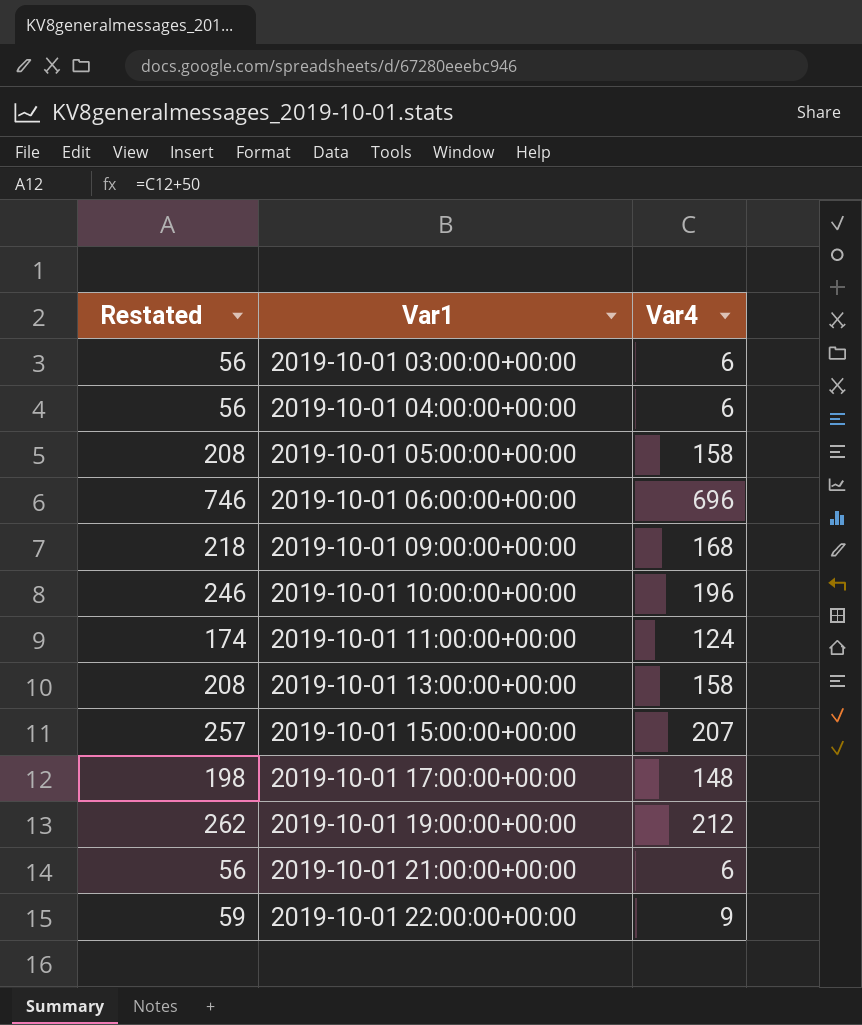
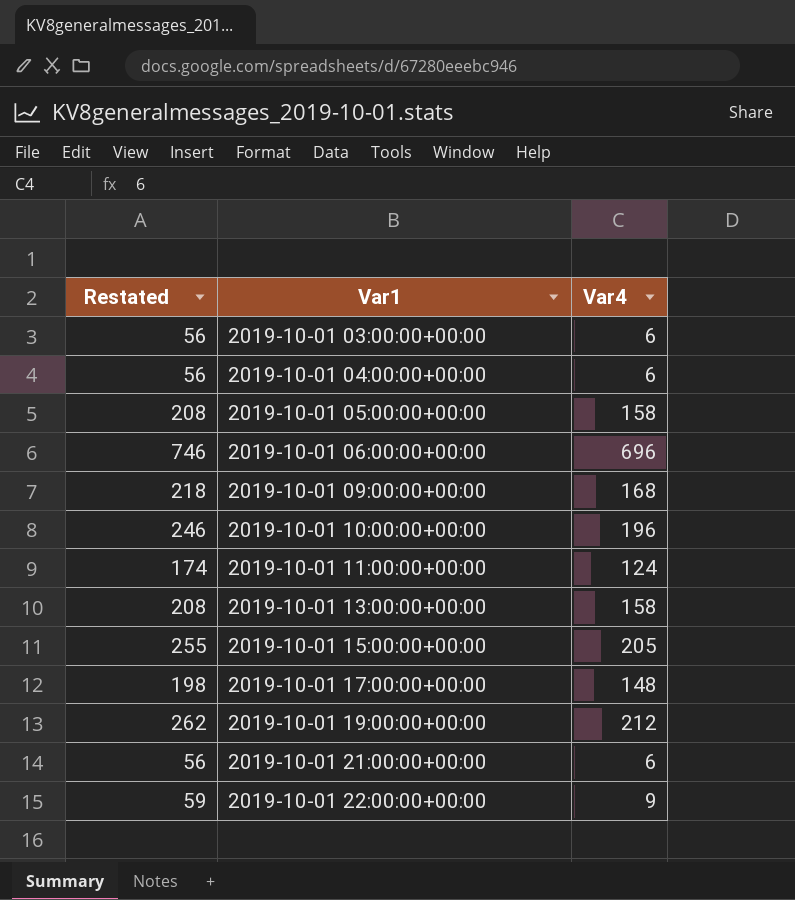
2019-10-01 15:00:00+00:00 | Restated: 257 -> 255
2019-10-01 15:00:00+00:00 | Var4: 207 -> 205

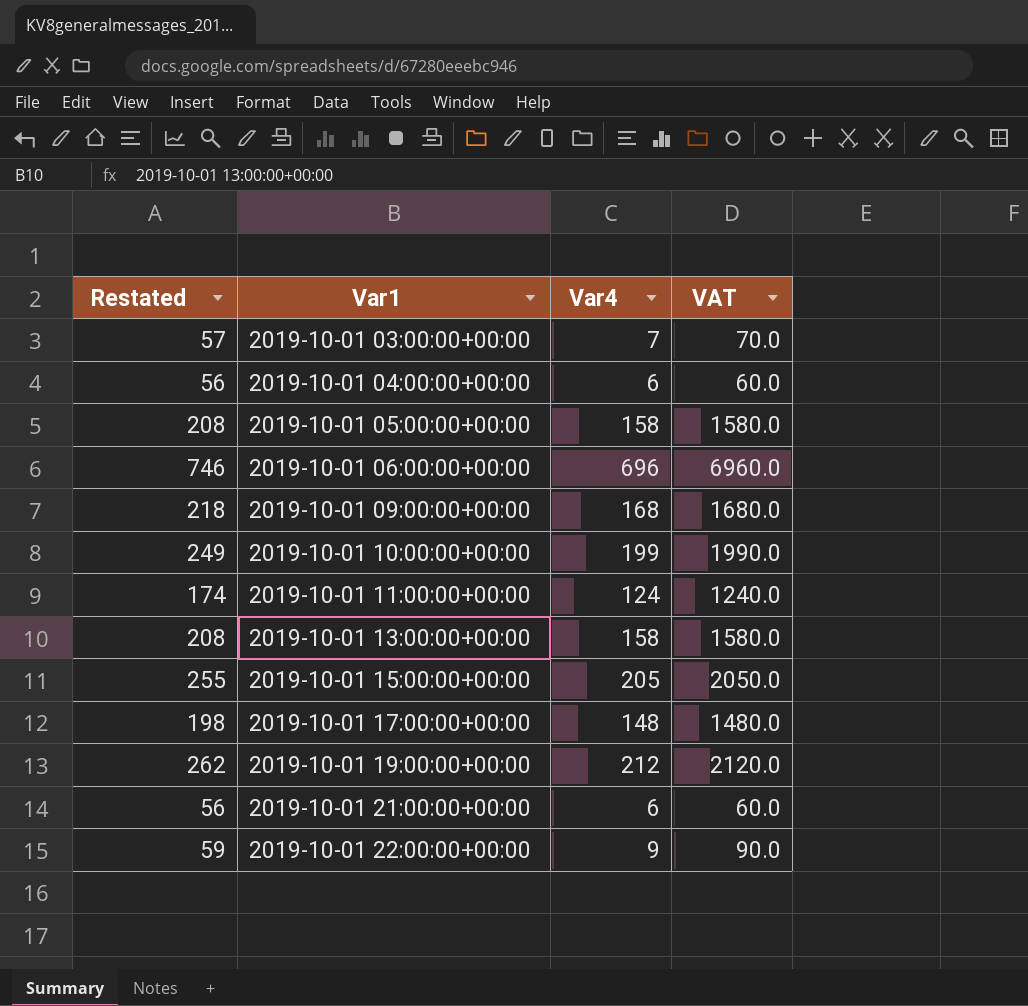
column VAT | formula: none -> [Var4] * 10
2019-10-01 03:00:00+00:00 | Restated: 56 -> 57
2019-10-01 03:00:00+00:00 | Var4: 6 -> 7
2019-10-01 10:00:00+00:00 | Restated: 246 -> 249
2019-10-01 10:00:00+00:00 | Var4: 196 -> 199

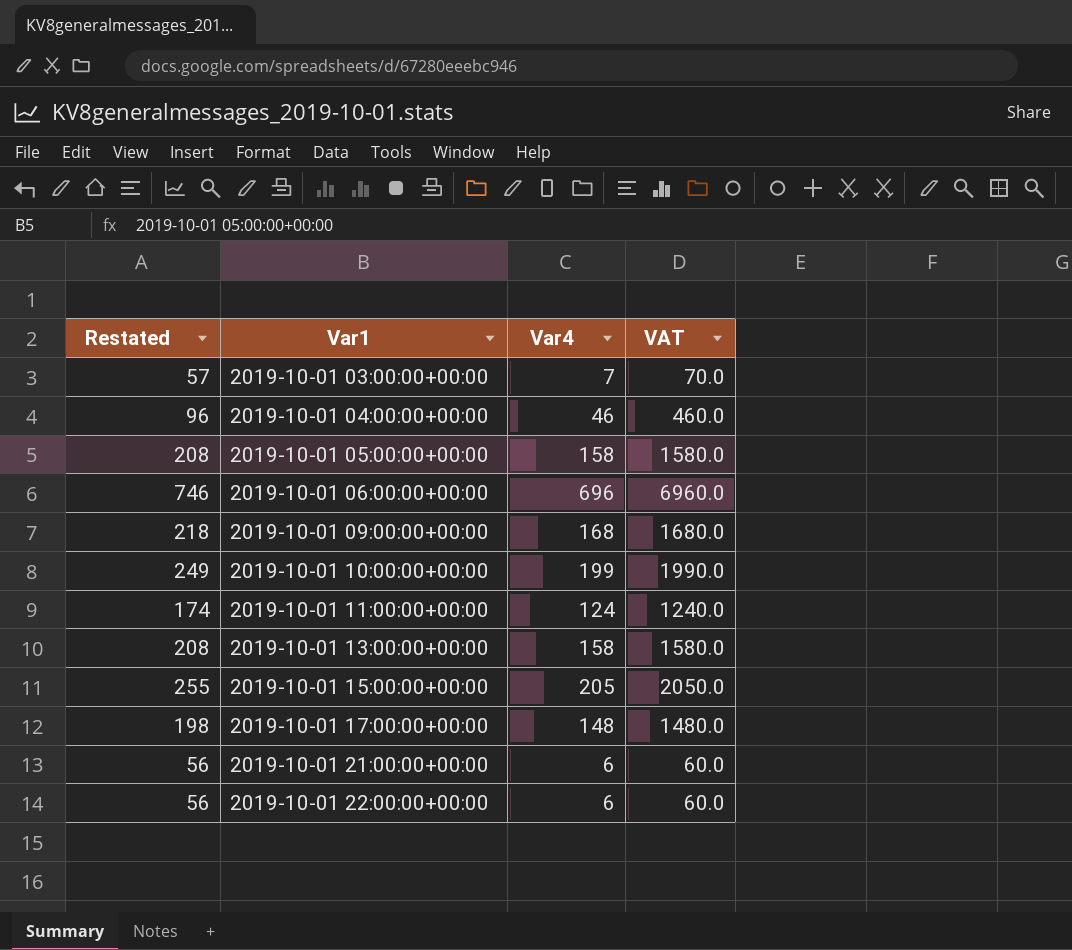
row 2019-10-01 19:00:00+00:00: 262 | 212 | 2120.0 -> none
2019-10-01 04:00:00+00:00 | Restated: 56 -> 96
2019-10-01 04:00:00+00:00 | Var4: 6 -> 46
2019-10-01 04:00:00+00:00 | VAT: 60.0 -> 460.0
2019-10-01 22:00:00+00:00 | Restated: 59 -> 56
2019-10-01 22:00:00+00:00 | Var4: 9 -> 6
2019-10-01 22:00:00+00:00 | VAT: 90.0 -> 60.0

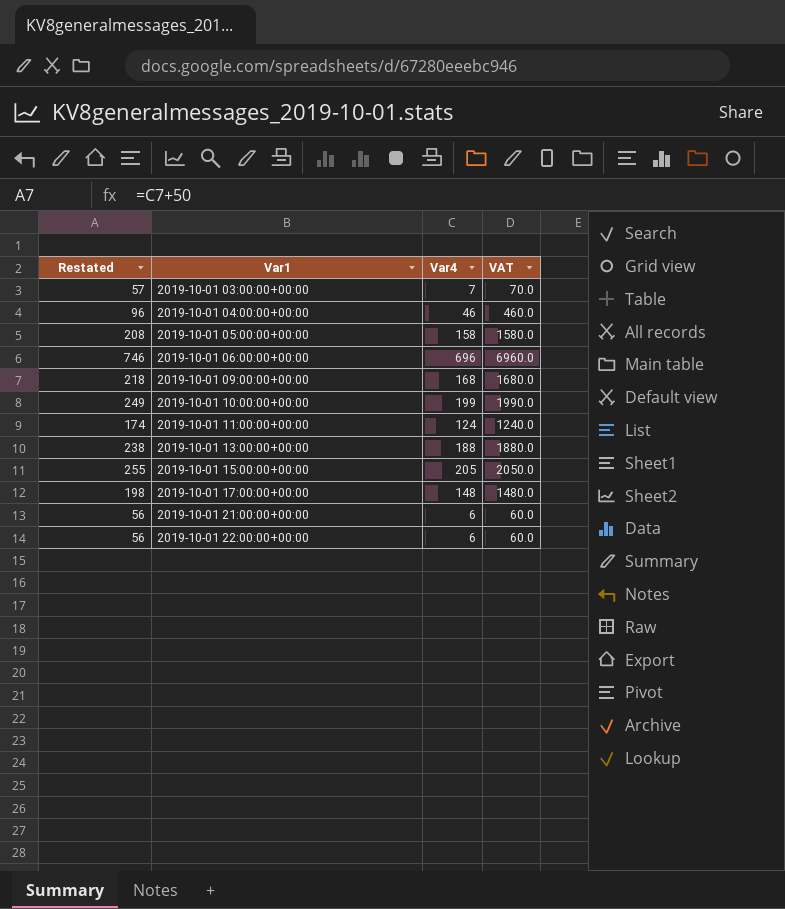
2019-10-01 13:00:00+00:00 | Restated: 208 -> 238
2019-10-01 13:00:00+00:00 | Var4: 158 -> 188
2019-10-01 13:00:00+00:00 | VAT: 1580.0 -> 1880.0

